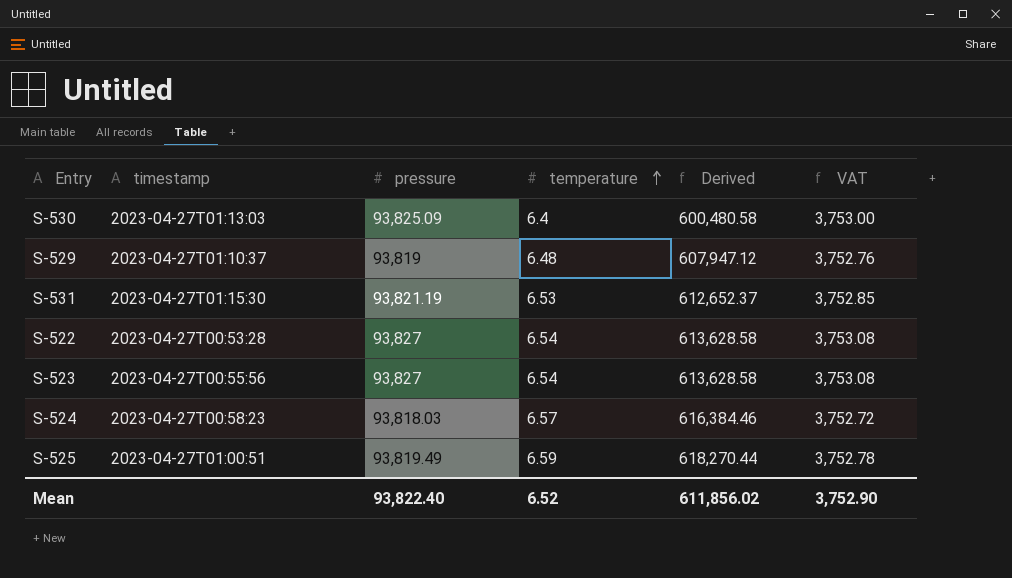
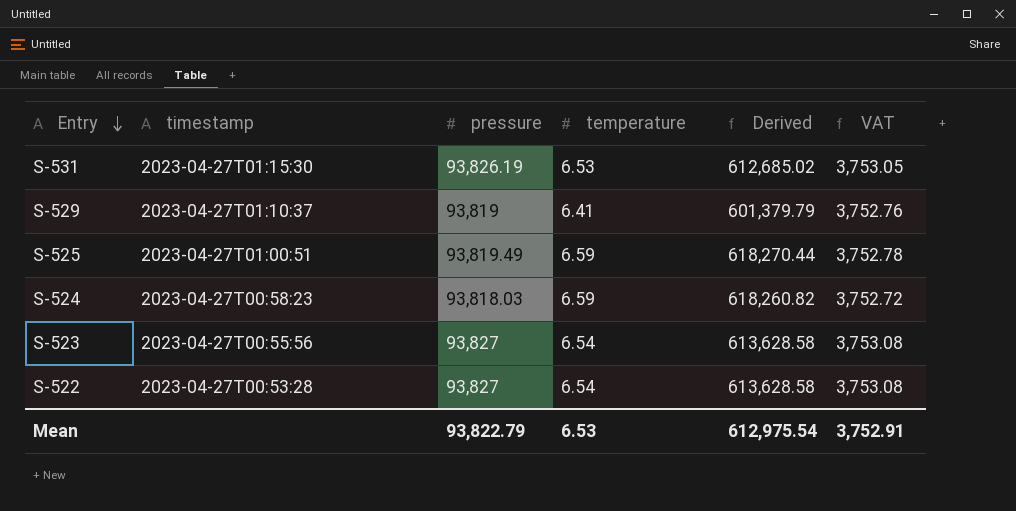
row order: temperature ascending -> Entry descending
row S-530: 2023-04-27T01:13:03 | 93,825.09 | 6.4 | 600,480.58 | 3,753.00 -> none
S-531 | pressure: 93,821.19 -> 93,826.19
S-531 | Derived: 612,652.37 -> 612,685.02
S-531 | VAT: 3,752.85 -> 3,753.05
S-529 | temperature: 6.48 -> 6.41
S-529 | Derived: 607,947.12 -> 601,379.79
S-524 | temperature: 6.57 -> 6.59
S-524 | Derived: 616,384.46 -> 618,260.82
Mean | pressure: 93,822.40 -> 93,822.79
Mean | temperature: 6.52 -> 6.53
Mean | Derived: 611,856.02 -> 612,975.54
Mean | VAT: 3,752.90 -> 3,752.91

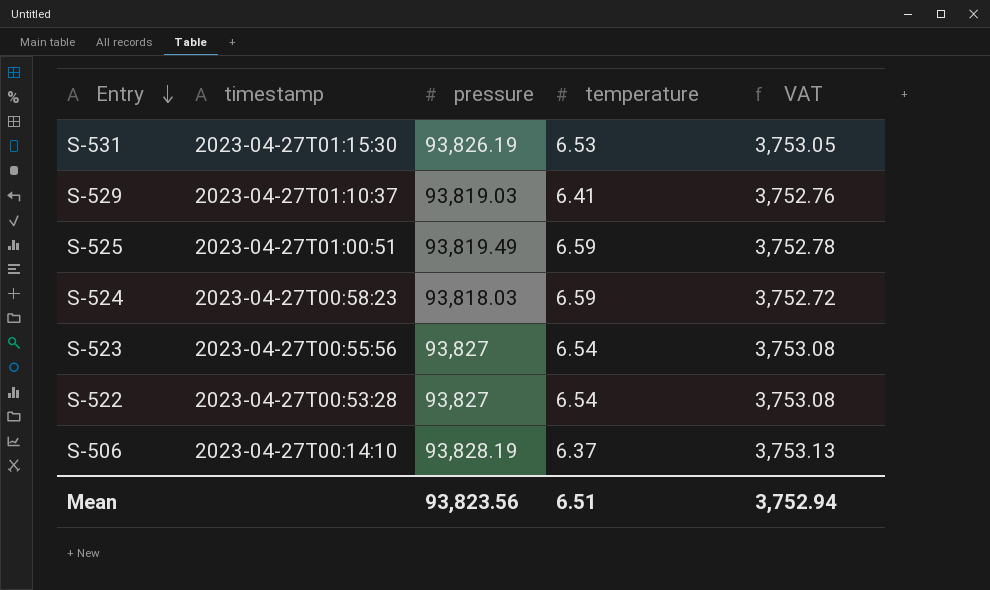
column Derived | formula: [pressure] * [temperature] -> none
S-529 | pressure: 93,819 -> 93,819.03
row S-506: none -> 2023-04-27T00:14:10 | 93,828.19 | 6.37 | 3,753.13
Mean | pressure: 93,822.79 -> 93,823.56
Mean | temperature: 6.53 -> 6.51
Mean | VAT: 3,752.91 -> 3,752.94

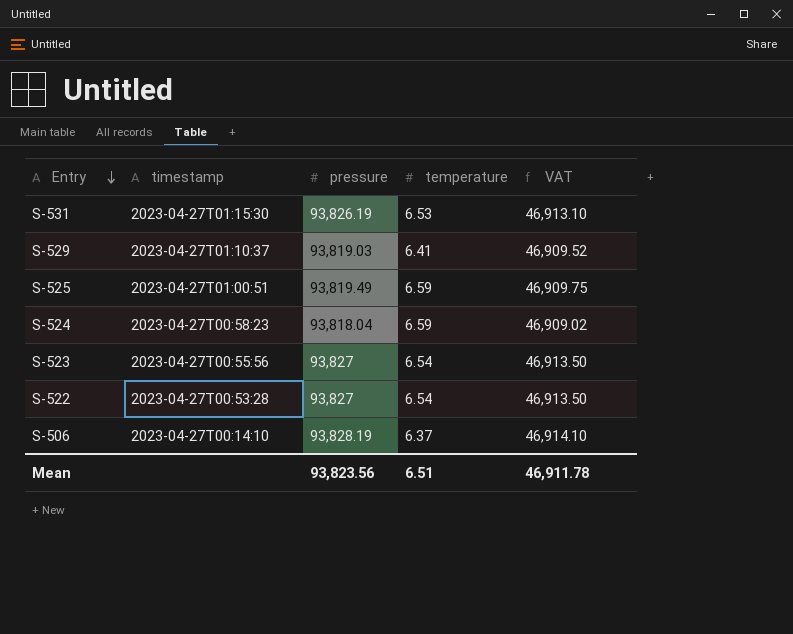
column VAT | formula: [pressure] * 0.04 -> [pressure] * 0.5
S-524 | pressure: 93,818.03 -> 93,818.04
Mean | VAT: 3,752.94 -> 46,911.78

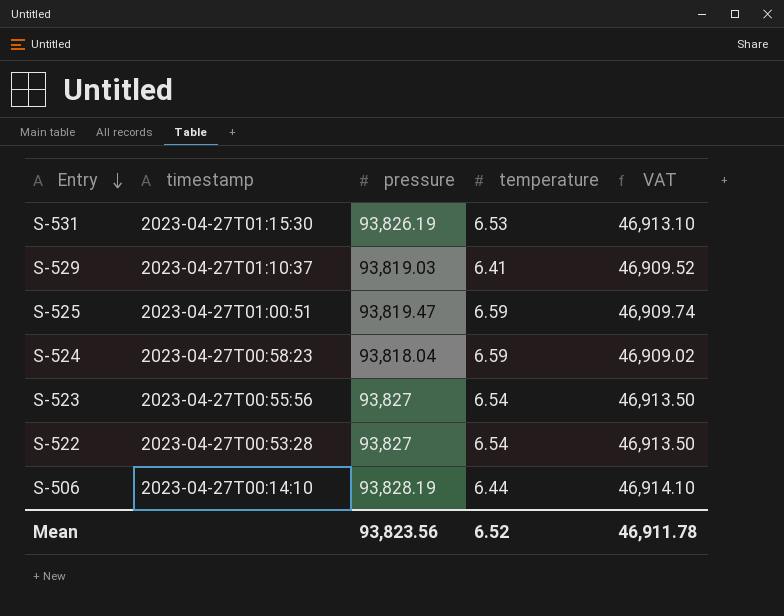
S-525 | pressure: 93,819.49 -> 93,819.47
S-525 | VAT: 46,909.75 -> 46,909.74
S-506 | temperature: 6.37 -> 6.44
Mean | temperature: 6.51 -> 6.52

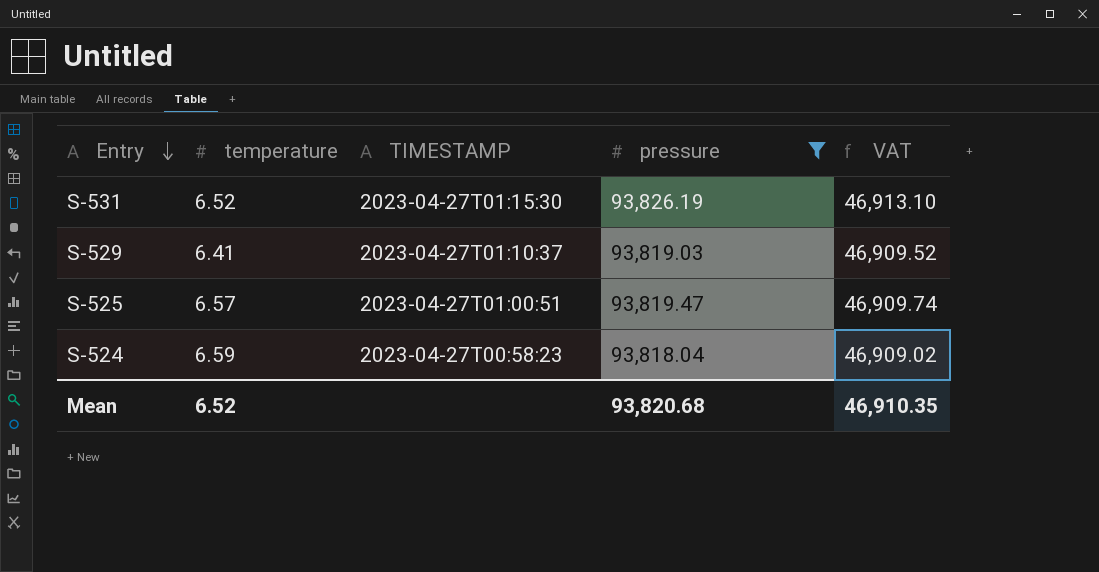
filter: none -> pressure <= 93,826.19
column temperature | position: 4 -> 2
column name: timestamp -> TIMESTAMP
S-531 | temperature: 6.53 -> 6.52
S-525 | temperature: 6.59 -> 6.57
Mean | pressure: 93,823.56 -> 93,820.68
Mean | VAT: 46,911.78 -> 46,910.35

